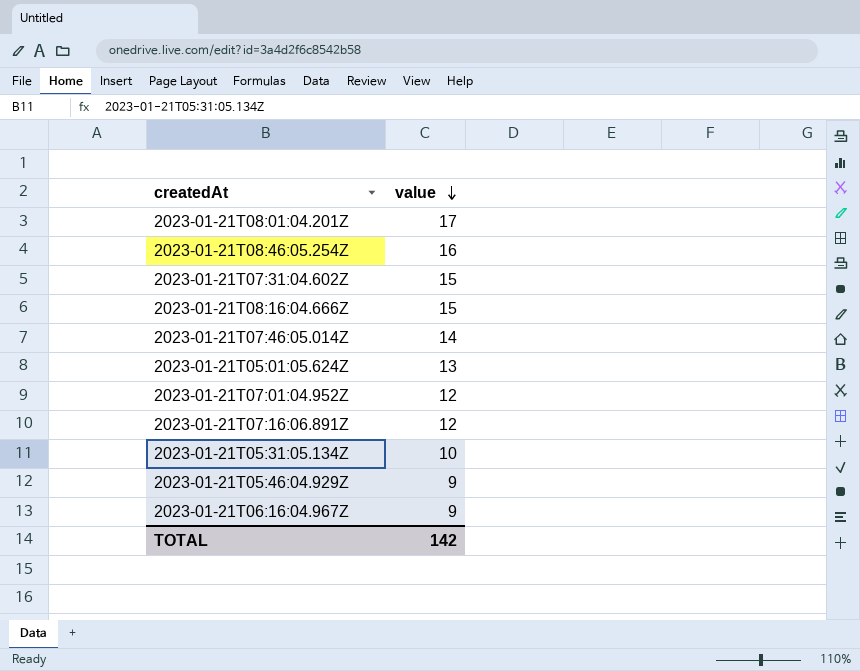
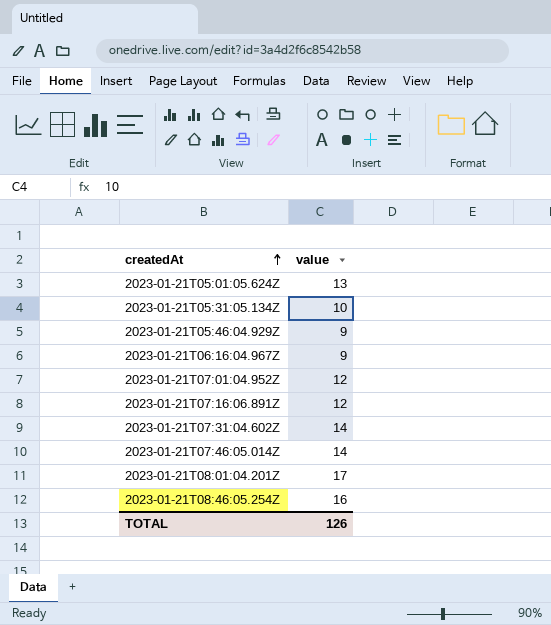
row order: value descending -> createdAt ascending
row 2023-01-21T08:16:04.666Z: 15 -> none
2023-01-21T07:31:04.602Z | value: 15 -> 14
TOTAL | value: 142 -> 126

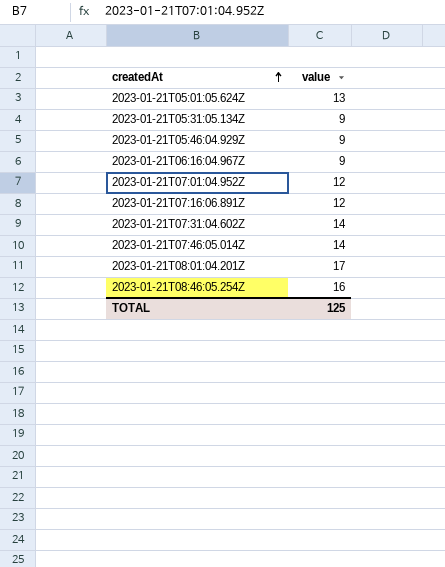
2023-01-21T05:31:05.134Z | value: 10 -> 9
TOTAL | value: 126 -> 125

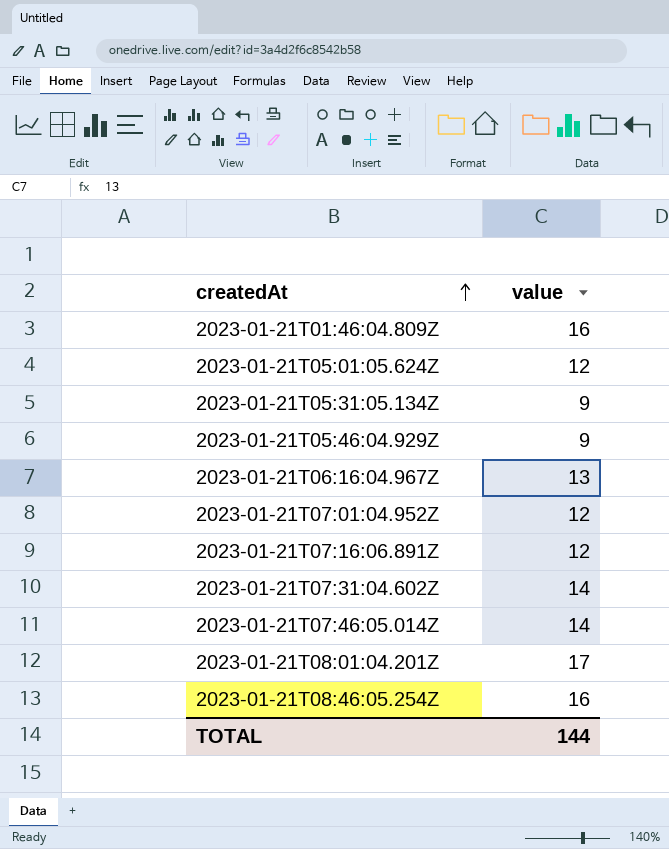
row 2023-01-21T01:46:04.809Z: none -> 16
2023-01-21T05:01:05.624Z | value: 13 -> 12
2023-01-21T06:16:04.967Z | value: 9 -> 13
TOTAL | value: 125 -> 144

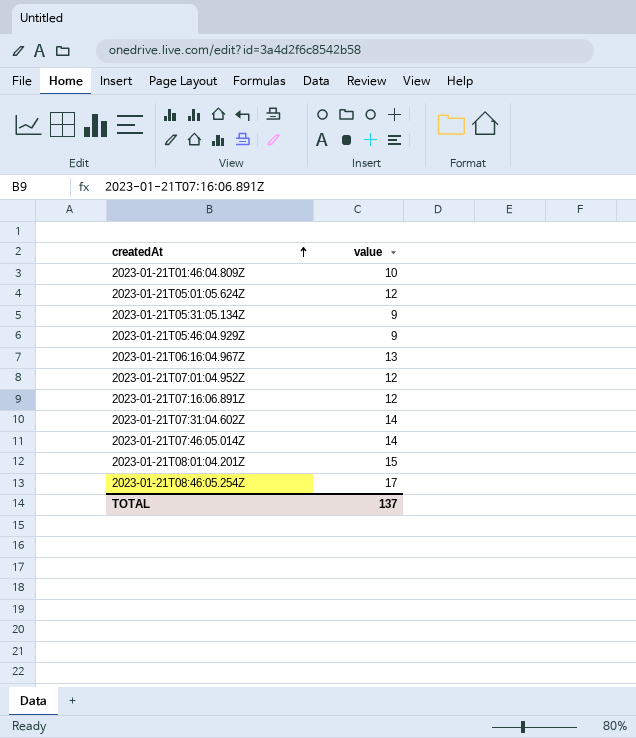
2023-01-21T01:46:04.809Z | value: 16 -> 10
2023-01-21T08:01:04.201Z | value: 17 -> 15
2023-01-21T08:46:05.254Z | value: 16 -> 17
TOTAL | value: 144 -> 137

